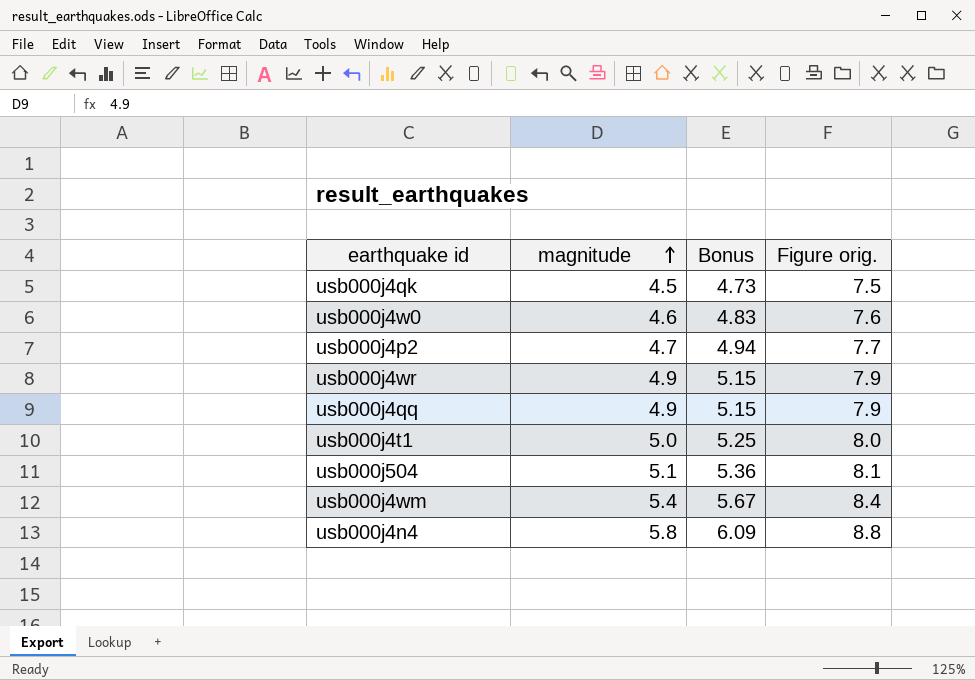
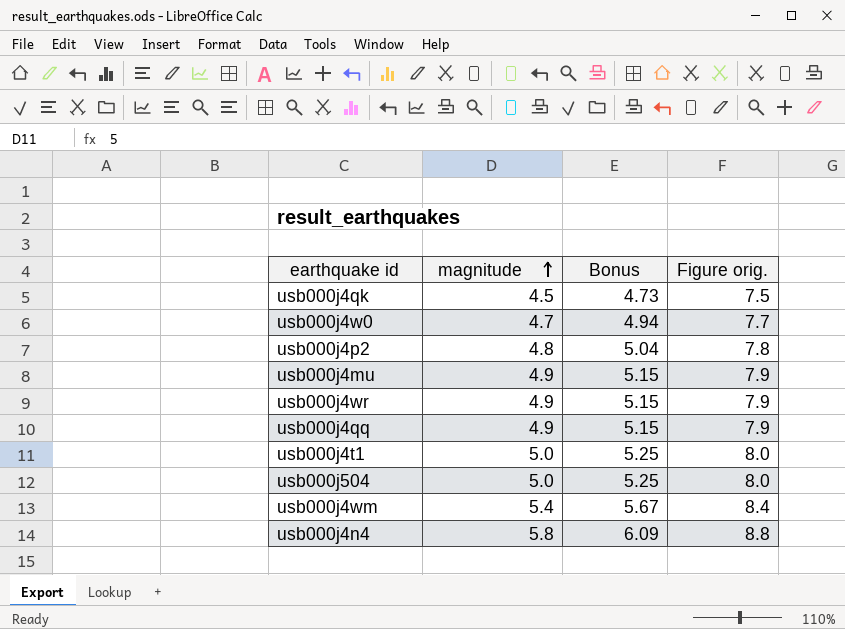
usb000j4w0 | magnitude: 4.6 -> 4.7
usb000j4w0 | Bonus: 4.83 -> 4.94
usb000j4w0 | Figure orig.: 7.6 -> 7.7
usb000j4p2 | magnitude: 4.7 -> 4.8
usb000j4p2 | Bonus: 4.94 -> 5.04
usb000j4p2 | Figure orig.: 7.7 -> 7.8
row usb000j4mu: none -> 4.9 | 5.15 | 7.9
usb000j504 | magnitude: 5.1 -> 5.0
usb000j504 | Bonus: 5.36 -> 5.25
usb000j504 | Figure orig.: 8.1 -> 8.0

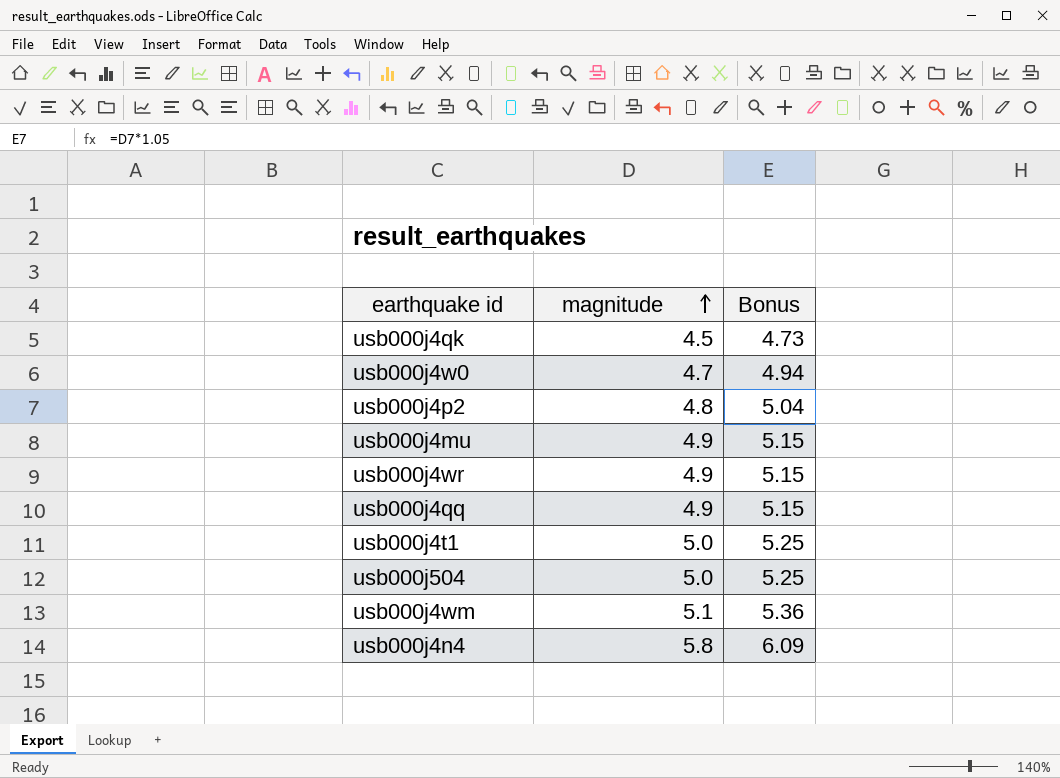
column Figure orig. | formula: [magnitude] + 3 -> none
usb000j4wm | magnitude: 5.4 -> 5.1
usb000j4wm | Bonus: 5.67 -> 5.36

